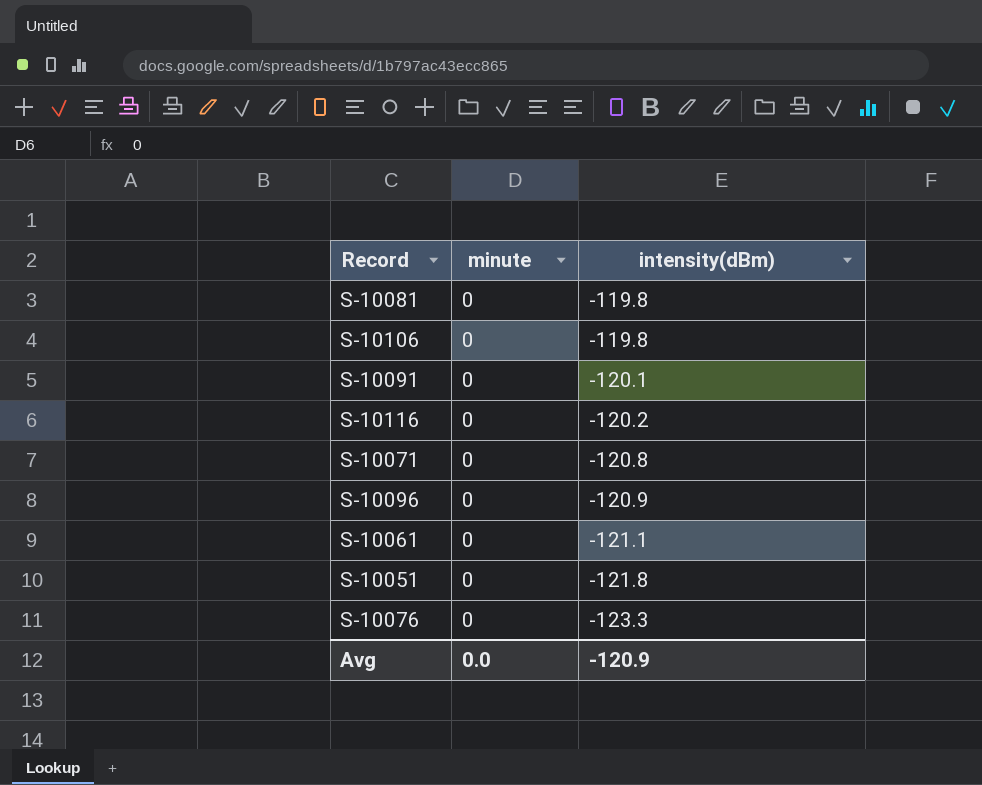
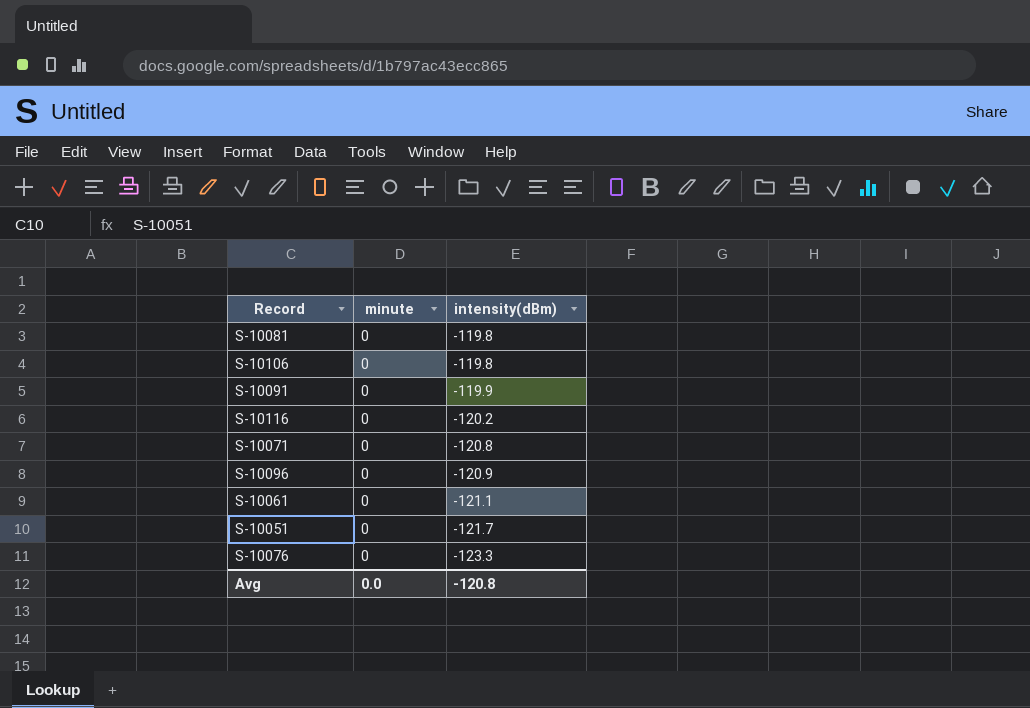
S-10091 | intensity(dBm): -120.1 -> -119.9
S-10051 | intensity(dBm): -121.8 -> -121.7
Avg | intensity(dBm): -120.9 -> -120.8

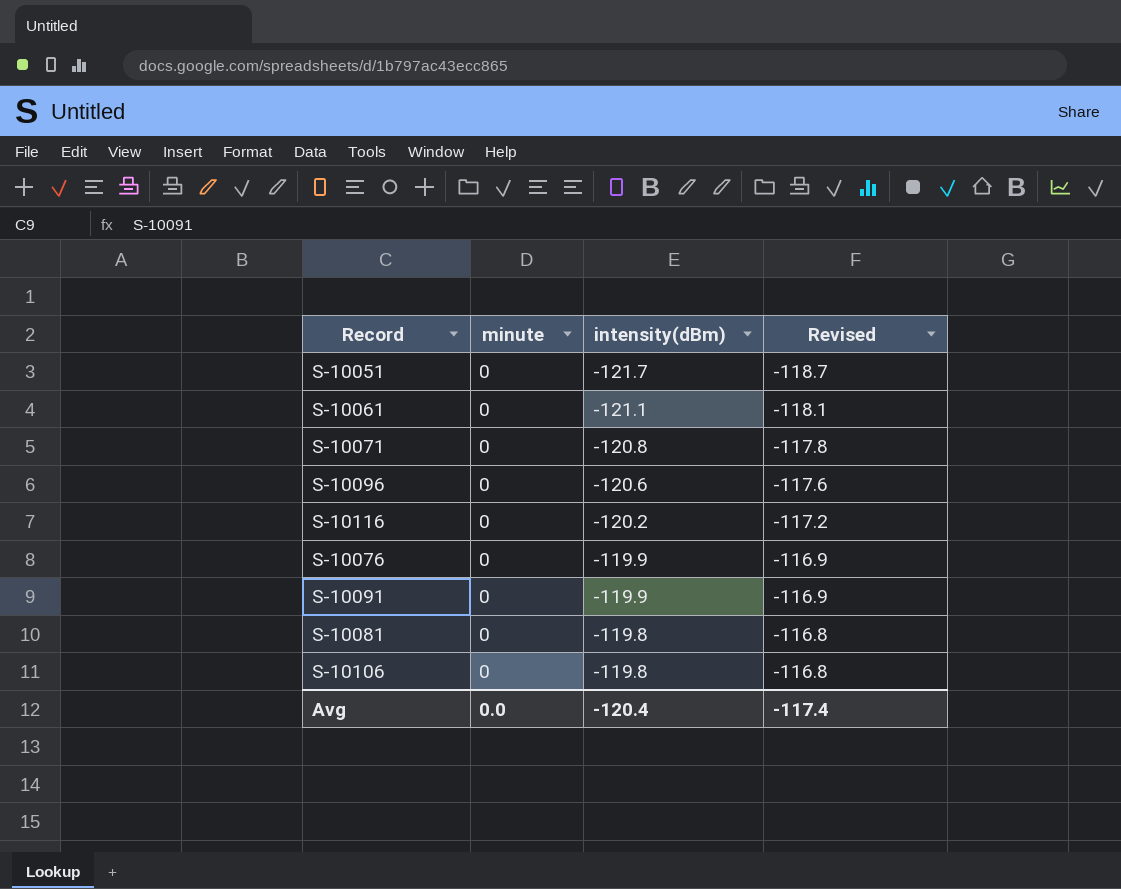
row order: intensity(dBm) descending -> intensity(dBm) ascending
column Revised | formula: none -> [intensity(dBm)] + 3
S-10096 | intensity(dBm): -120.9 -> -120.6
S-10076 | intensity(dBm): -123.3 -> -119.9
Avg | intensity(dBm): -120.8 -> -120.4

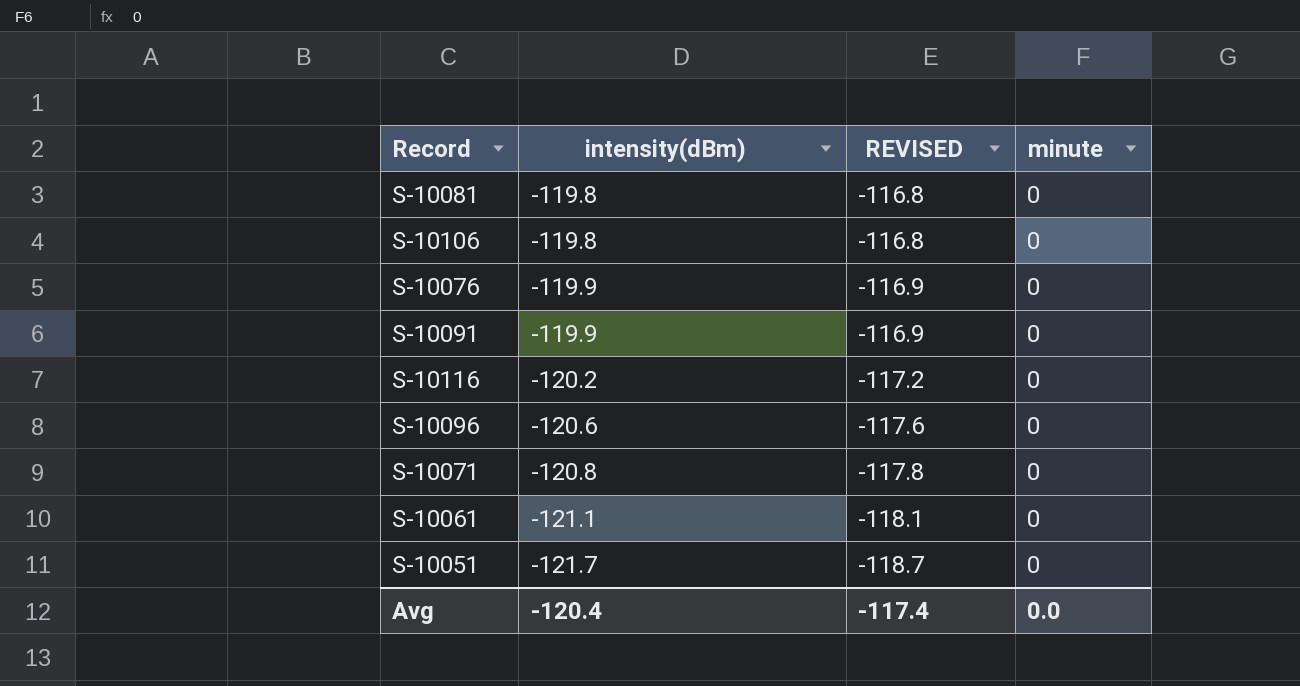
row order: intensity(dBm) ascending -> intensity(dBm) descending
column name: Revised -> REVISED
column minute | position: 2 -> 4

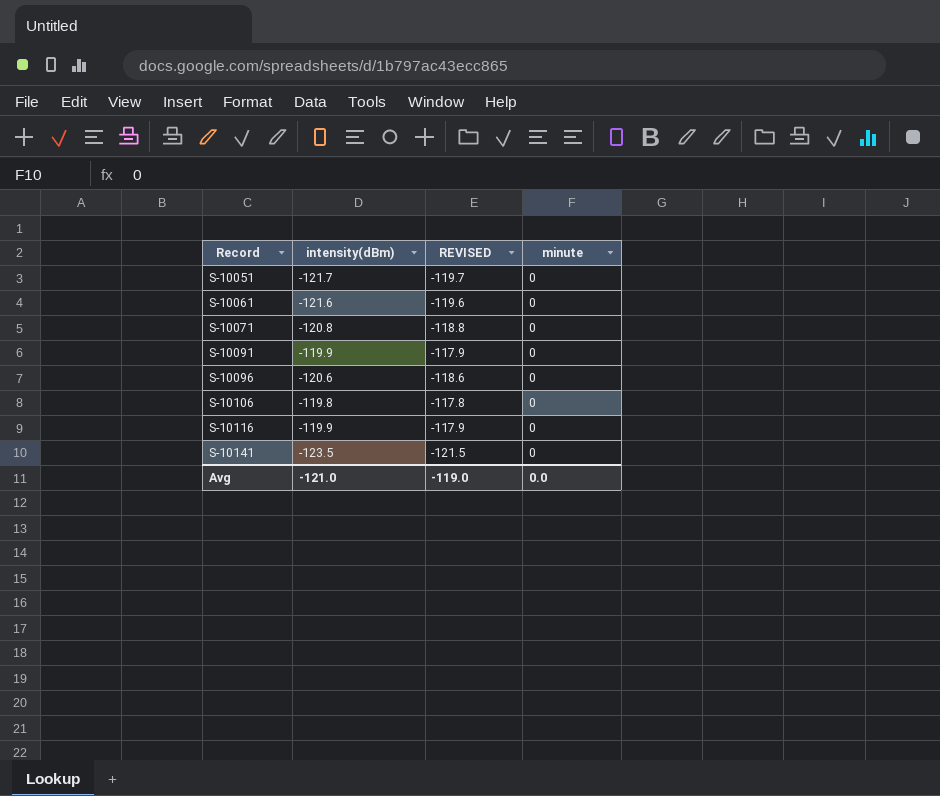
row order: intensity(dBm) descending -> Record ascending
column REVISED | formula: [intensity(dBm)] + 3 -> [intensity(dBm)] + 2
row S-10081: -119.8 | -116.8 | 0 -> none
row S-10076: -119.9 | -116.9 | 0 -> none
S-10061 | intensity(dBm): -121.1 -> -121.6
S-10116 | intensity(dBm): -120.2 -> -119.9
row S-10141: none -> -123.5 | -121.5 | 0
Avg | intensity(dBm): -120.4 -> -121.0
Avg | REVISED: -117.4 -> -119.0

